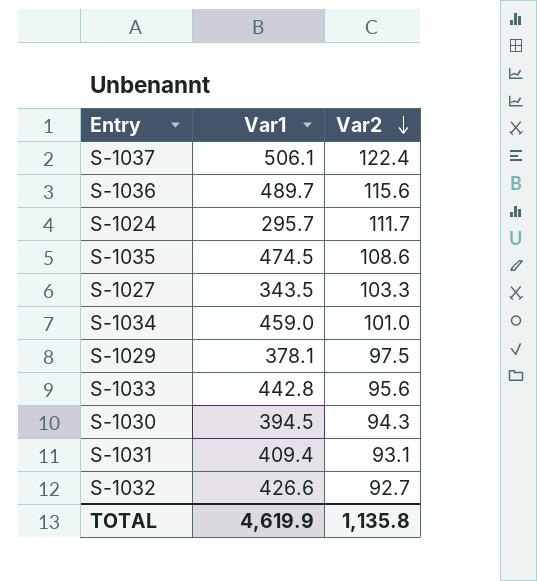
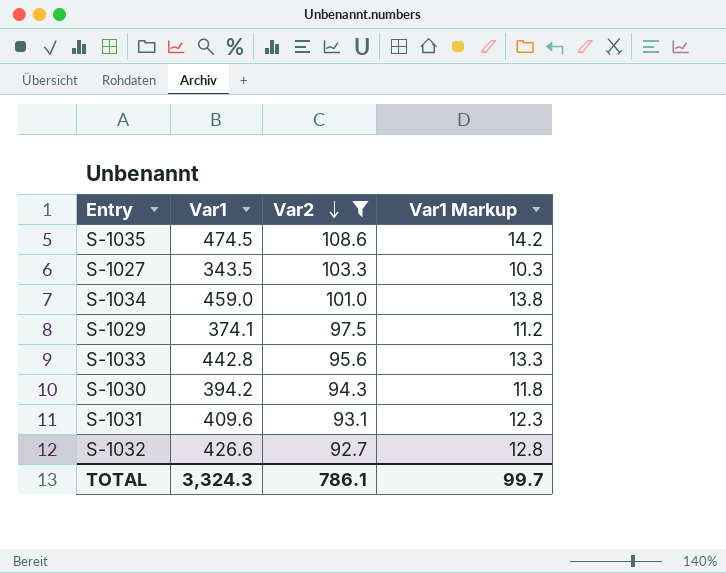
filter: none -> Var2 <= 108.6
column Var1 Markup | formula: none -> [Var1] * 0.03
S-1029 | Var1: 378.1 -> 374.1
S-1030 | Var1: 394.5 -> 394.2
S-1031 | Var1: 409.4 -> 409.6
TOTAL | Var1: 4,619.9 -> 3,324.3
TOTAL | Var2: 1,135.8 -> 786.1

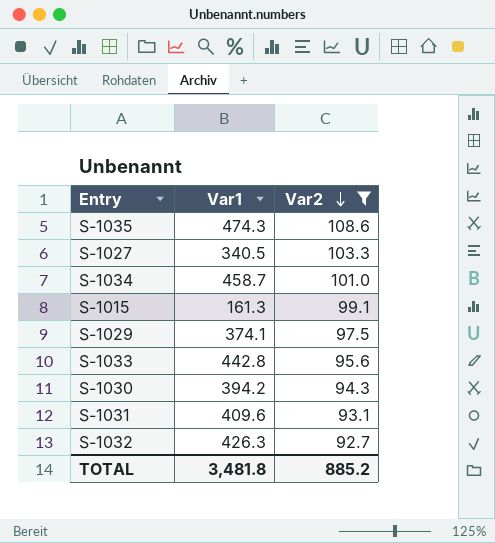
column Var1 Markup | formula: [Var1] * 0.03 -> none
S-1035 | Var1: 474.5 -> 474.3
S-1027 | Var1: 343.5 -> 340.5
S-1034 | Var1: 459.0 -> 458.7
row S-1015: none -> 161.3 | 99.1
S-1032 | Var1: 426.6 -> 426.3
TOTAL | Var1: 3,324.3 -> 3,481.8
TOTAL | Var2: 786.1 -> 885.2

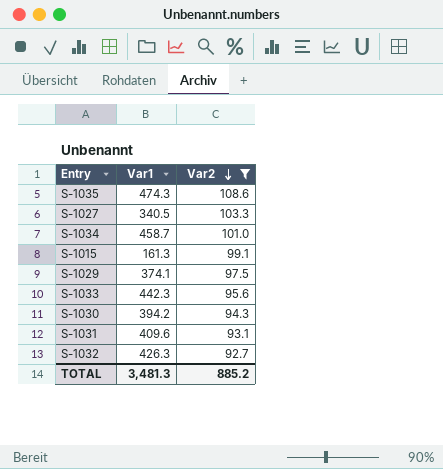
S-1033 | Var1: 442.8 -> 442.3
TOTAL | Var1: 3,481.8 -> 3,481.3

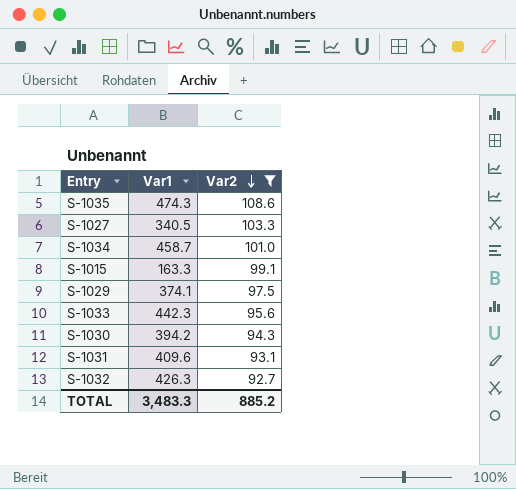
S-1015 | Var1: 161.3 -> 163.3
TOTAL | Var1: 3,481.3 -> 3,483.3

